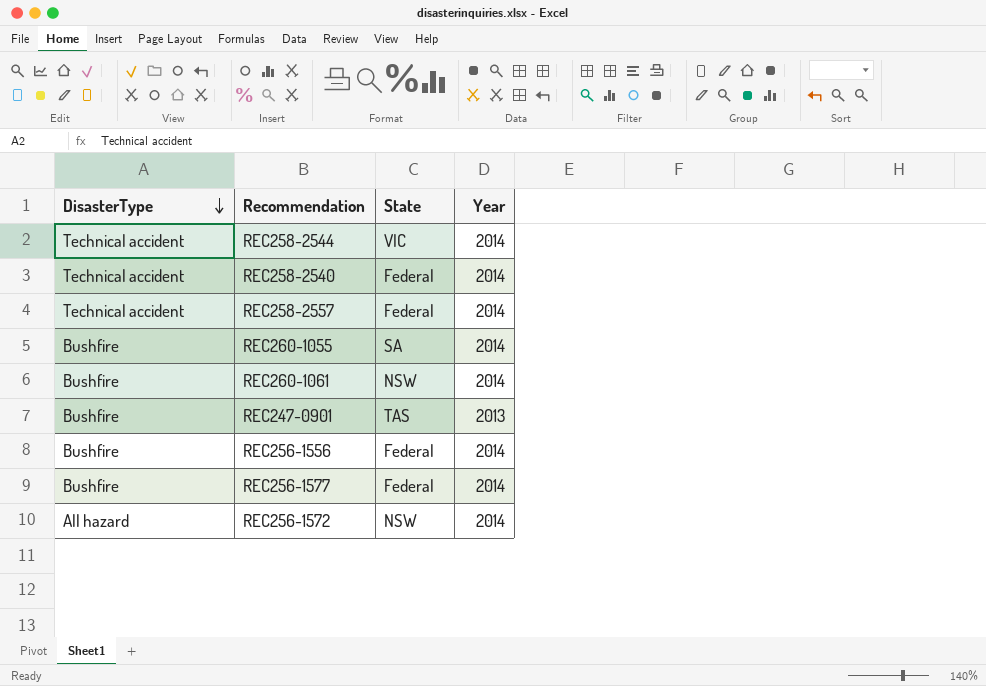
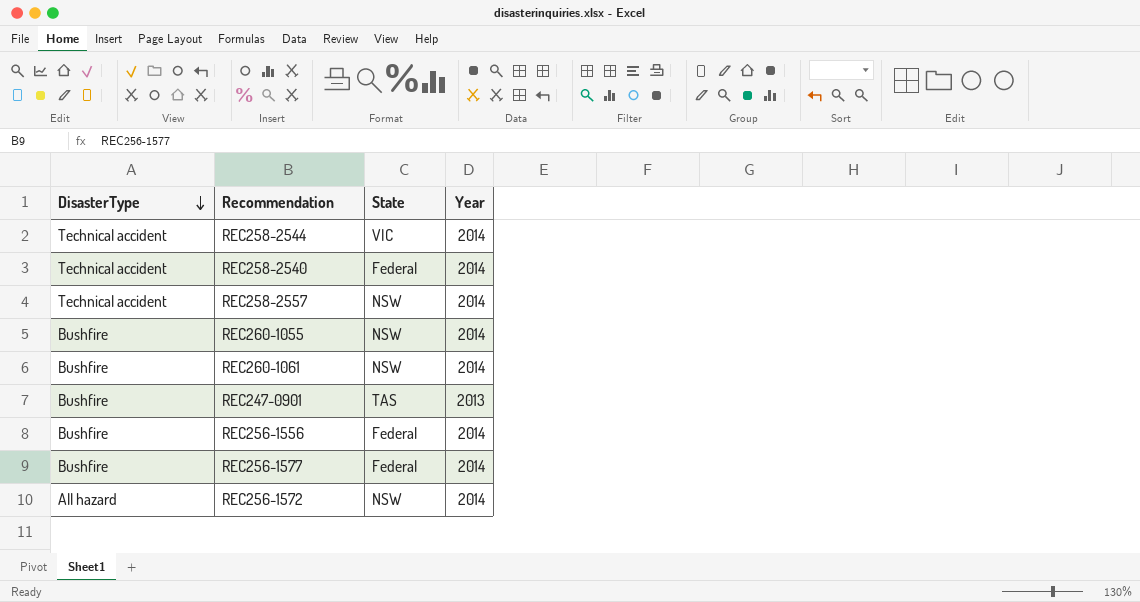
REC258-2557 | State: Federal -> NSW
REC260-1055 | State: SA -> NSW

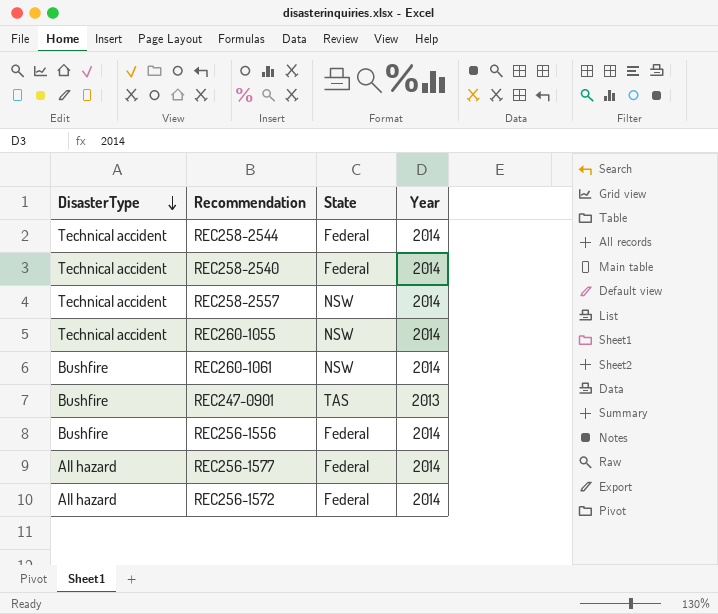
REC258-2544 | State: VIC -> Federal
REC260-1055 | DisasterType: Bushfire -> Technical accident
REC256-1577 | DisasterType: Bushfire -> All hazard
REC256-1572 | State: NSW -> Federal

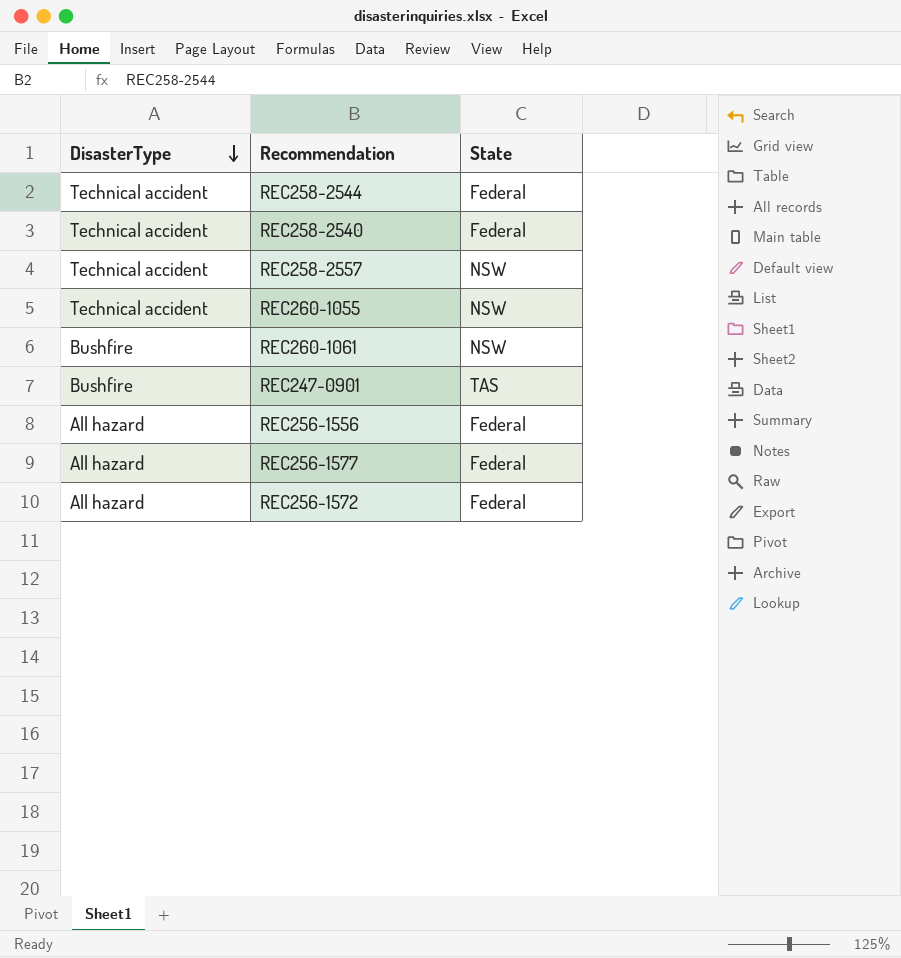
column Year | position: 4 -> none
REC256-1556 | DisasterType: Bushfire -> All hazard

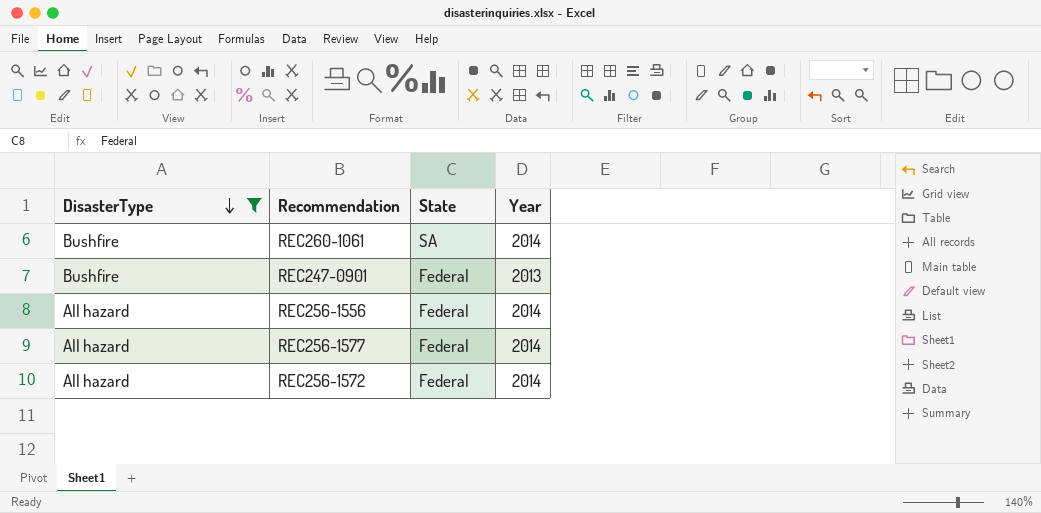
filter: none -> DisasterType != Technical accident
column Year | position: none -> 4
REC260-1061 | State: NSW -> SA
REC247-0901 | State: TAS -> Federal

